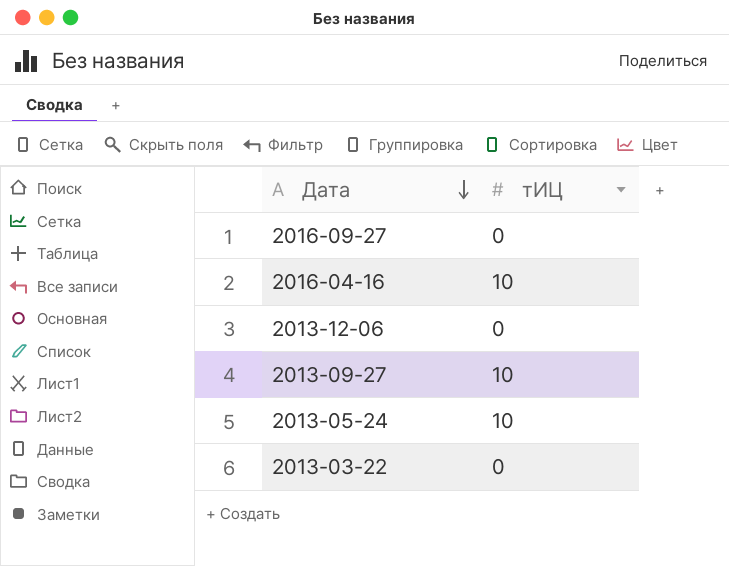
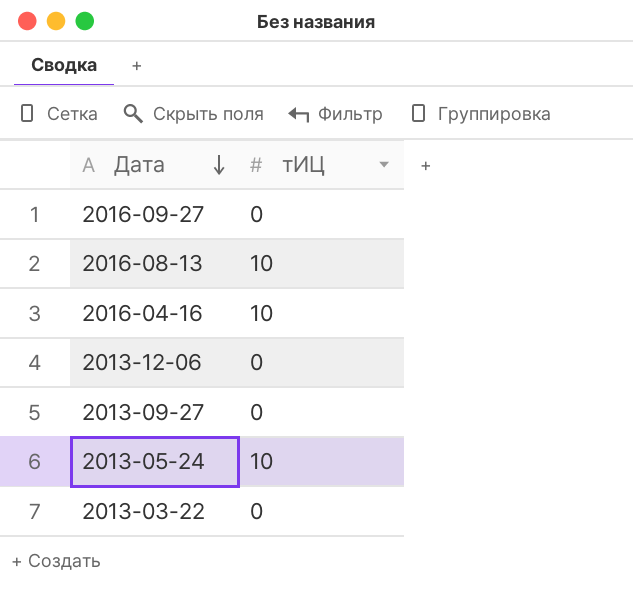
row 2016-08-13: none -> 10
2013-09-27 | тИЦ: 10 -> 0

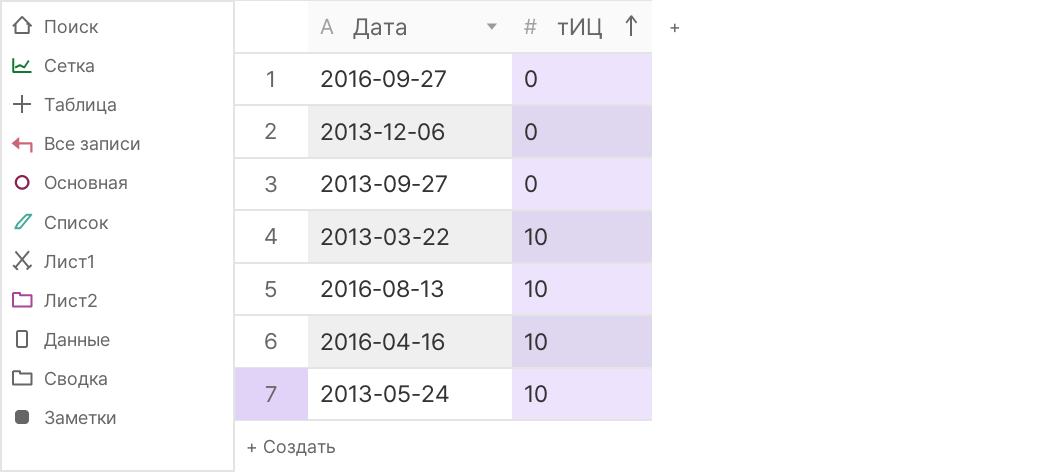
row order: Дата descending -> тИЦ ascending
2013-03-22 | тИЦ: 0 -> 10

